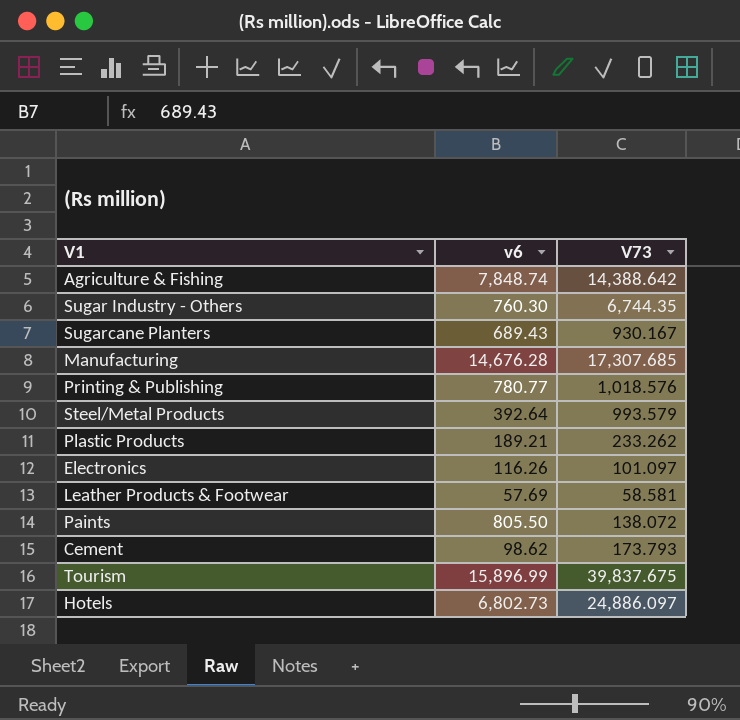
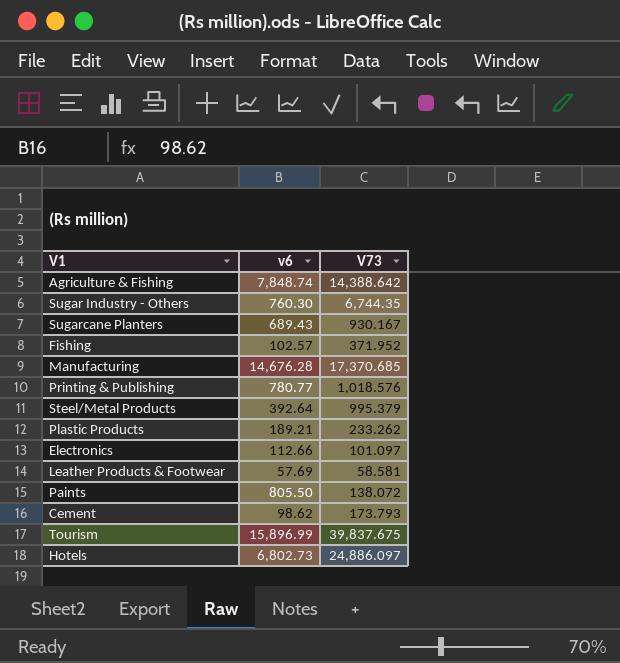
row Fishing: none -> 102.57 | 371.952
Manufacturing | V73: 17,307.685 -> 17,370.685
Steel/Metal Products | V73: 993.579 -> 995.379
Electronics | v6: 116.26 -> 112.66

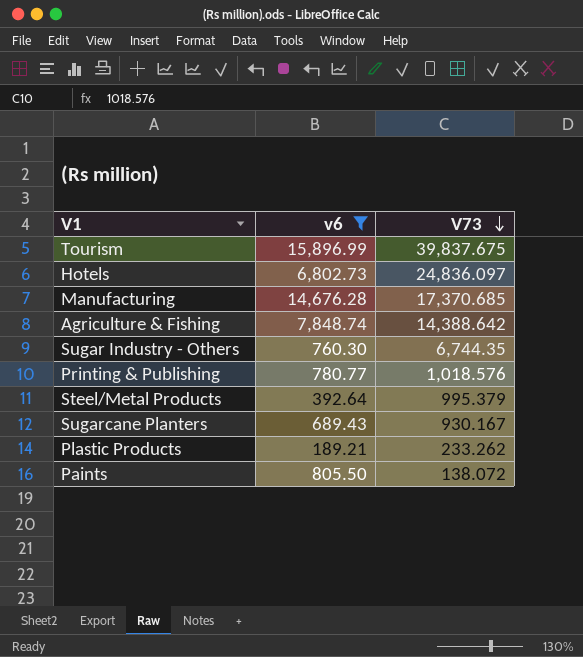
filter: none -> v6 >= 189.21
row order: none -> V73 descending
Hotels | V73: 24,886.097 -> 24,836.097

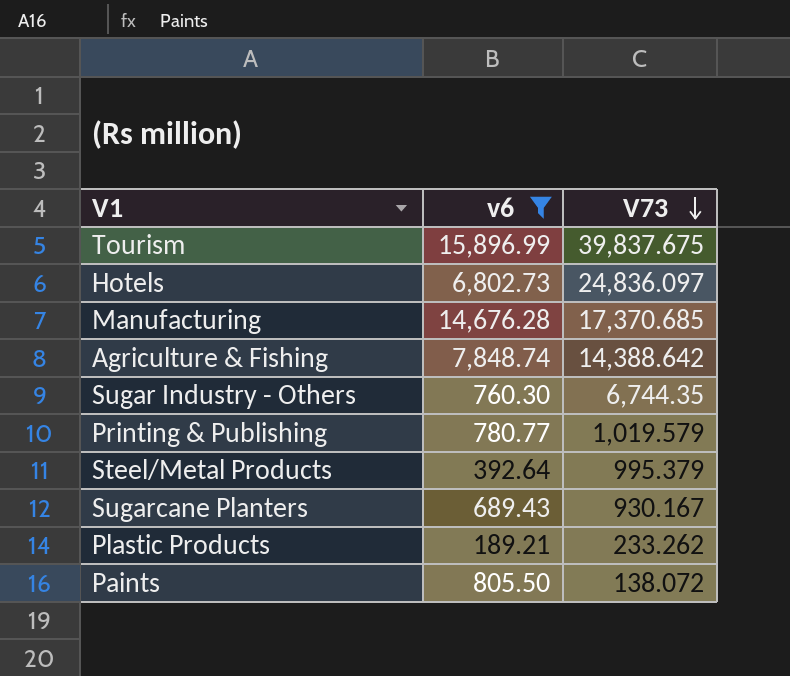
Printing & Publishing | V73: 1,018.576 -> 1,019.579

